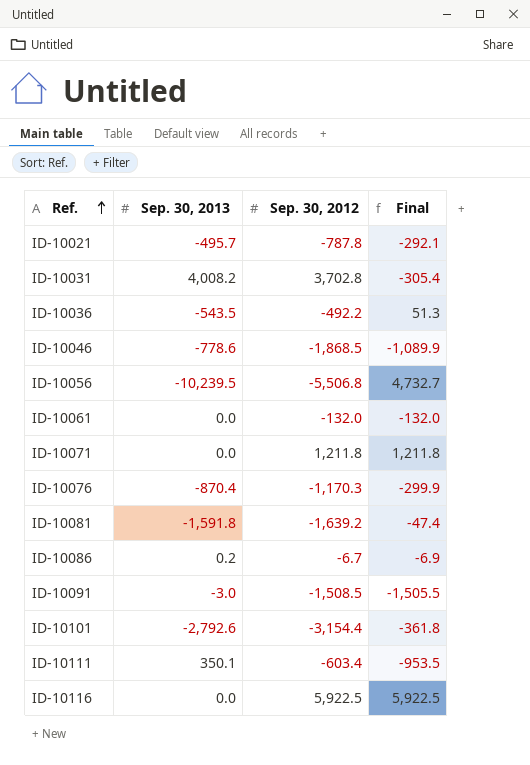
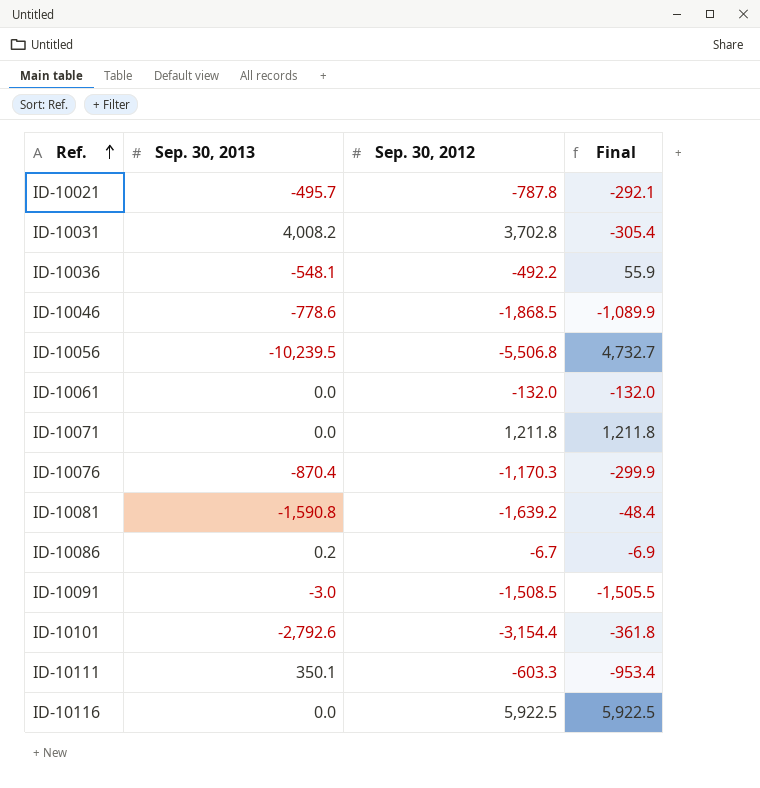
ID-10036 | Sep. 30, 2013: -543.5 -> -548.1
ID-10036 | Final: 51.3 -> 55.9
ID-10081 | Sep. 30, 2013: -1,591.8 -> -1,590.8
ID-10081 | Final: -47.4 -> -48.4
ID-10111 | Sep. 30, 2012: -603.4 -> -603.3
ID-10111 | Final: -953.5 -> -953.4

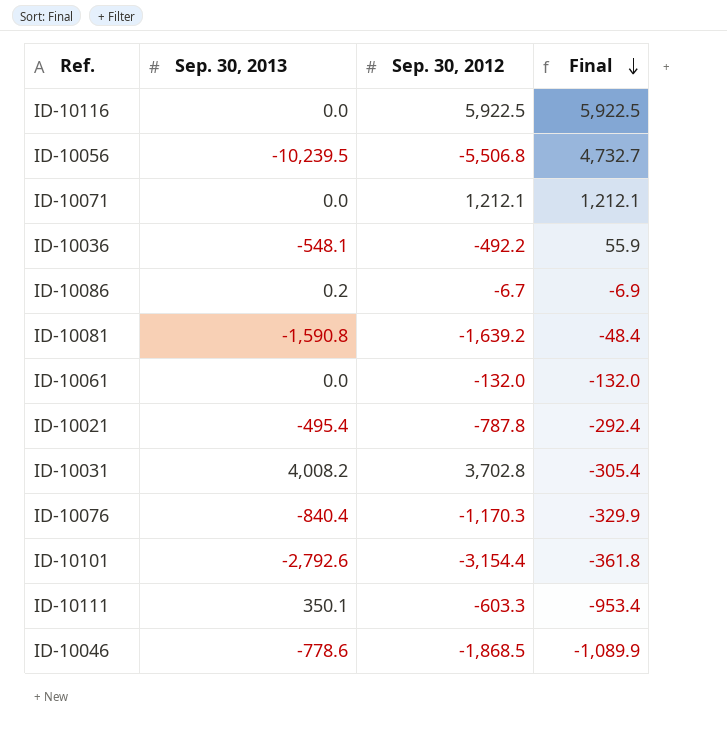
row order: Ref. ascending -> Final descending
row ID-10091: -3.0 | -1,508.5 | -1,505.5 -> none
ID-10071 | Sep. 30, 2012: 1,211.8 -> 1,212.1
ID-10071 | Final: 1,211.8 -> 1,212.1
ID-10021 | Sep. 30, 2013: -495.7 -> -495.4
ID-10021 | Final: -292.1 -> -292.4
ID-10076 | Sep. 30, 2013: -870.4 -> -840.4
ID-10076 | Final: -299.9 -> -329.9

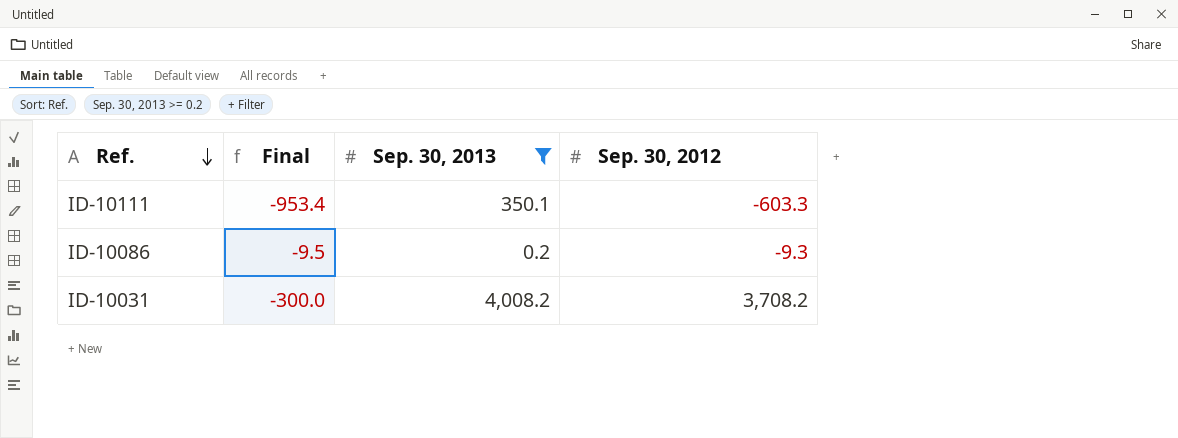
filter: none -> Sep. 30, 2013 >= 0.2
row order: Final descending -> Ref. descending
column Final | position: 4 -> 2
ID-10086 | Final: -6.9 -> -9.5
ID-10086 | Sep. 30, 2012: -6.7 -> -9.3
ID-10031 | Final: -305.4 -> -300.0
ID-10031 | Sep. 30, 2012: 3,702.8 -> 3,708.2

